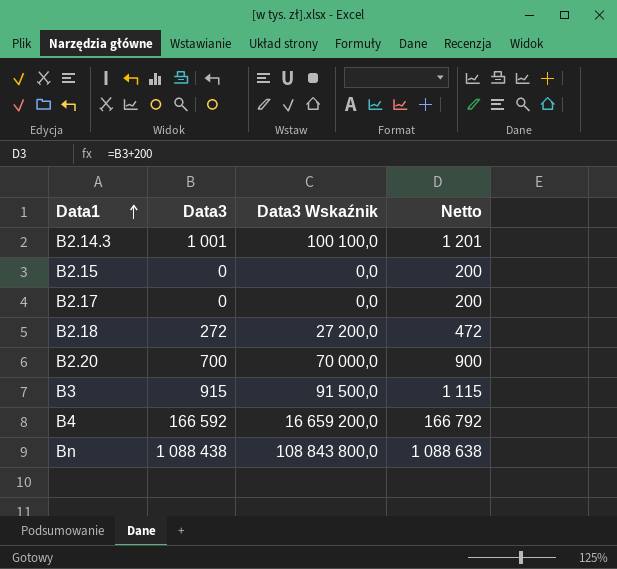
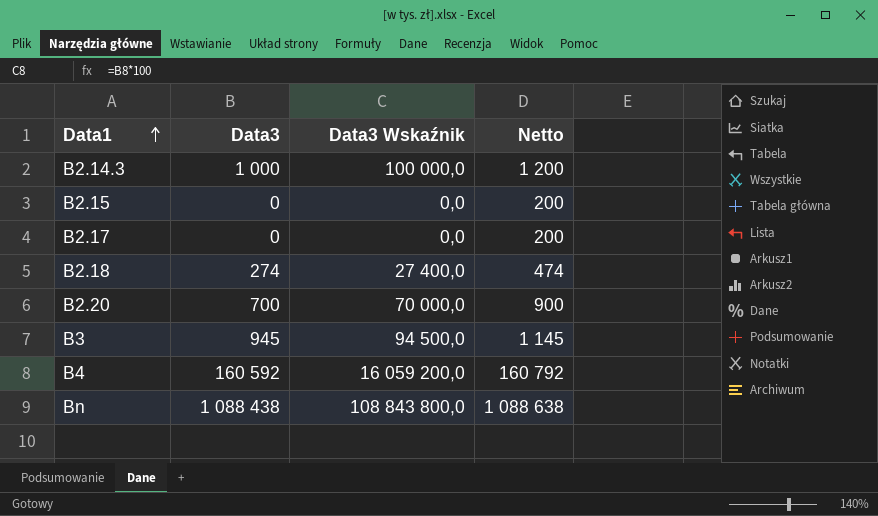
B2.14.3 | Data3: 1 001 -> 1 000
B2.14.3 | Data3 Wskaźnik: 100 100,0 -> 100 000,0
B2.14.3 | Netto: 1 201 -> 1 200
B2.18 | Data3: 272 -> 274
B2.18 | Data3 Wskaźnik: 27 200,0 -> 27 400,0
B2.18 | Netto: 472 -> 474
B3 | Data3: 915 -> 945
B3 | Data3 Wskaźnik: 91 500,0 -> 94 500,0
B3 | Netto: 1 115 -> 1 145
B4 | Data3: 166 592 -> 160 592
B4 | Data3 Wskaźnik: 16 659 200,0 -> 16 059 200,0
B4 | Netto: 166 792 -> 160 792

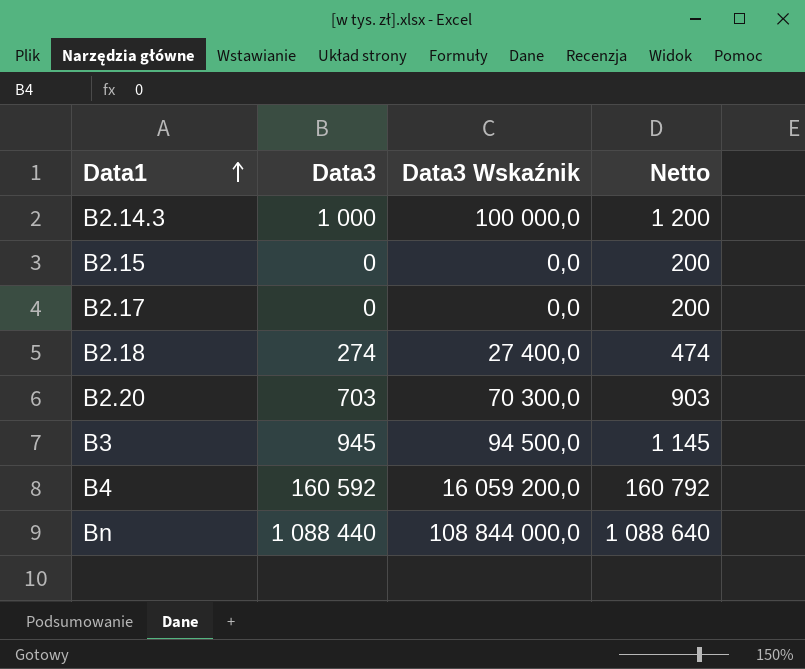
B2.20 | Data3: 700 -> 703
B2.20 | Data3 Wskaźnik: 70 000,0 -> 70 300,0
B2.20 | Netto: 900 -> 903
Bn | Data3: 1 088 438 -> 1 088 440
Bn | Data3 Wskaźnik: 108 843 800,0 -> 108 844 000,0
Bn | Netto: 1 088 638 -> 1 088 640

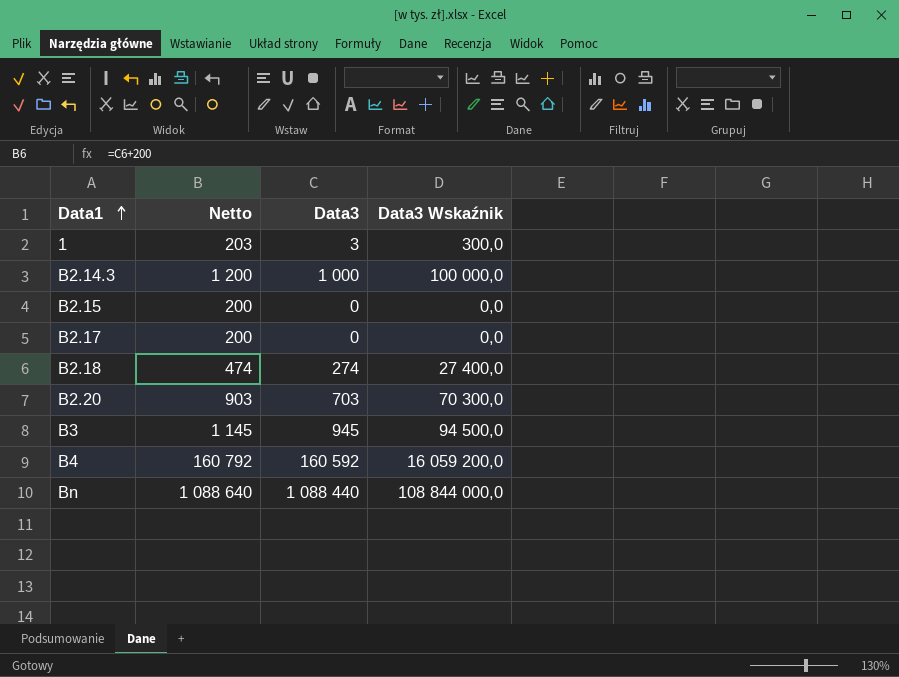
column Netto | position: 4 -> 2
row 1: none -> 203 | 3 | 300,0

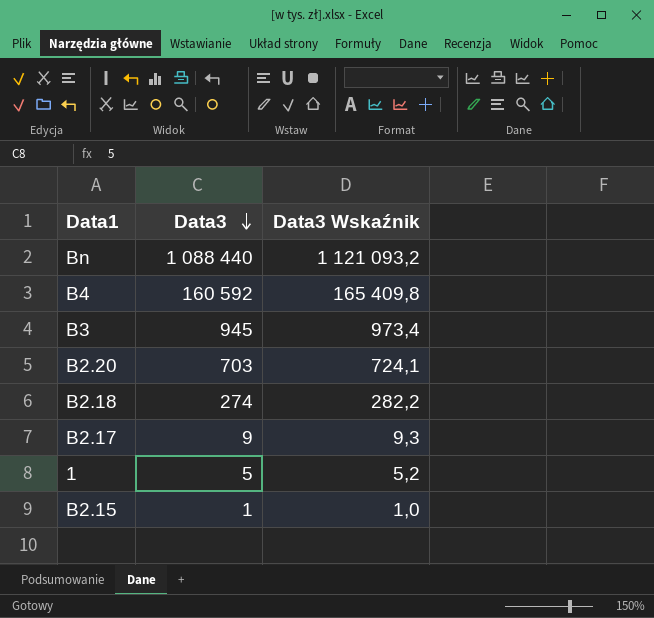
row order: Data1 ascending -> Data3 descending
column Netto | formula: [Data3] + 200 -> none
column Data3 Wskaźnik | formula: [Data3] * 100 -> [Data3] * 1,03
row B2.14.3: 1 200 | 1 000 | 100 000,0 -> none
B2.17 | Data3: 0 -> 9
1 | Data3: 3 -> 5
B2.15 | Data3: 0 -> 1

